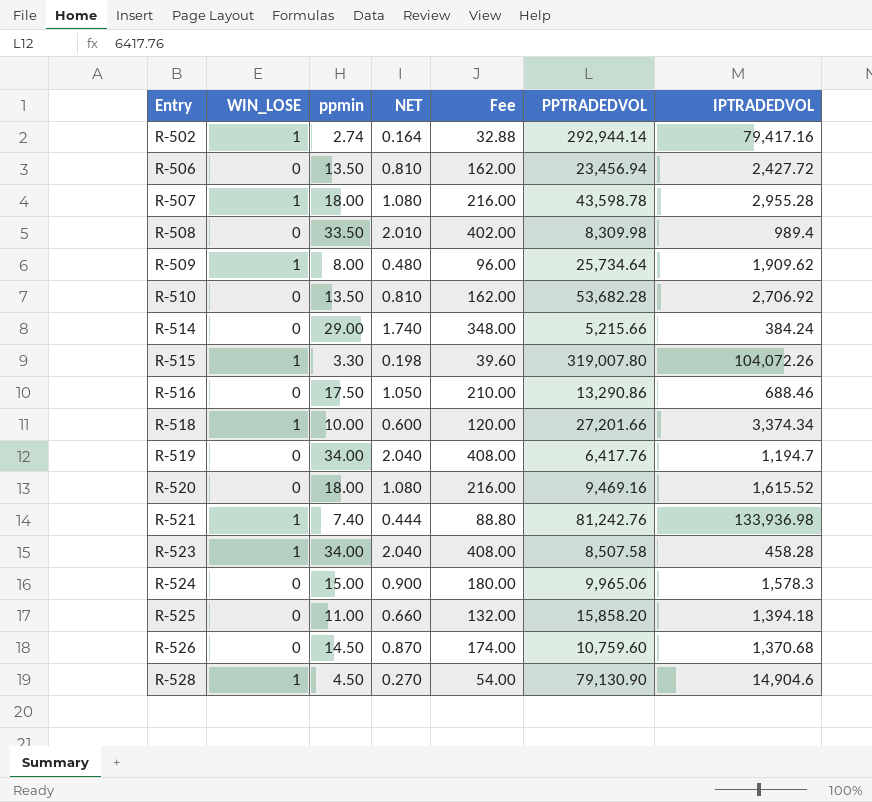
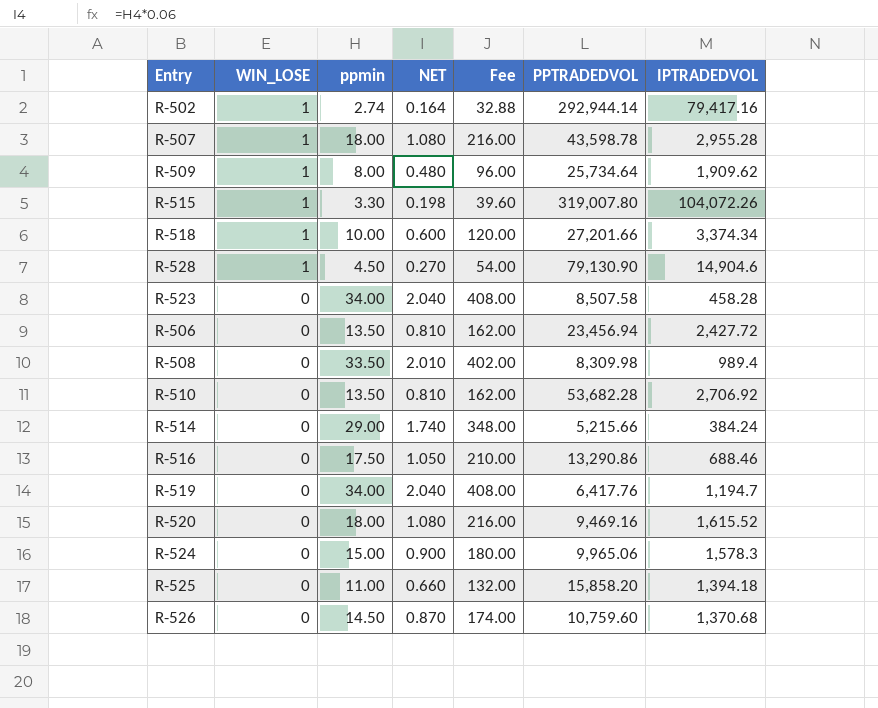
row order: Entry ascending -> WIN_LOSE descending
row R-521: 1 | 7.40 | 0.444 | 88.80 | 81,242.76 | 133,936.98 -> none
R-523 | WIN_LOSE: 1 -> 0

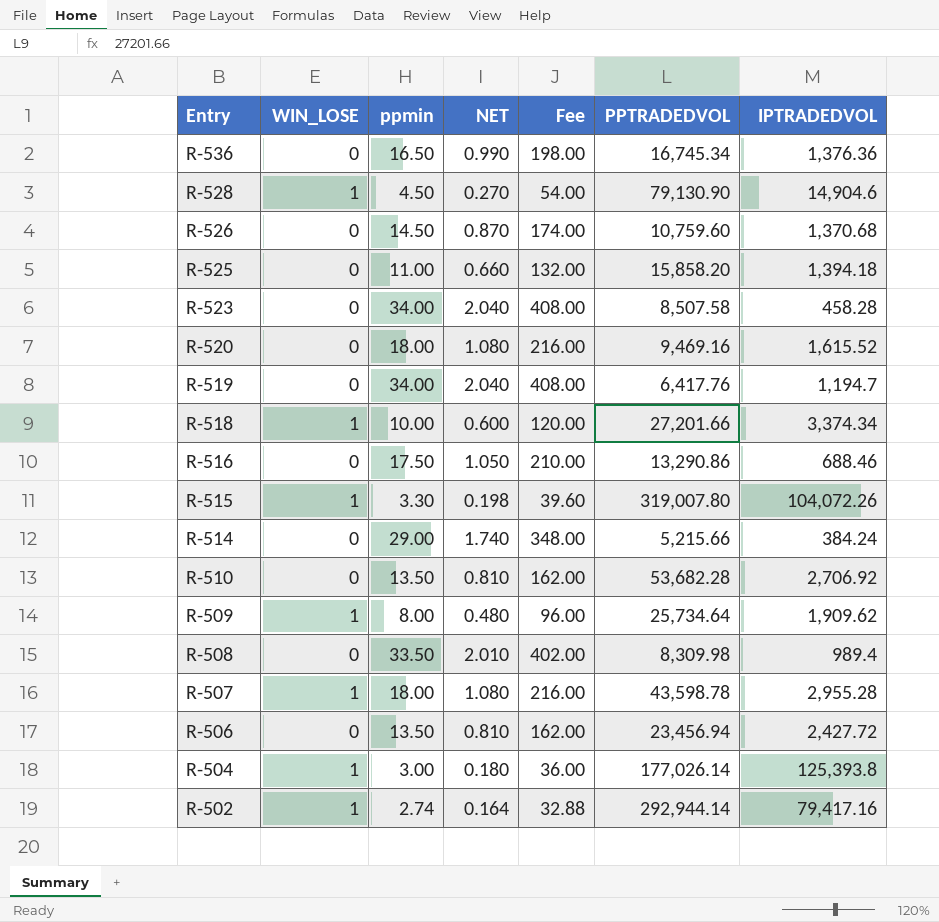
row order: WIN_LOSE descending -> Entry descending
row R-524: 0 | 15.00 | 0.900 | 180.00 | 9,965.06 | 1,578.3 -> none
row R-536: none -> 0 | 16.50 | 0.990 | 198.00 | 16,745.34 | 1,376.36
row R-504: none -> 1 | 3.00 | 0.180 | 36.00 | 177,026.14 | 125,393.8

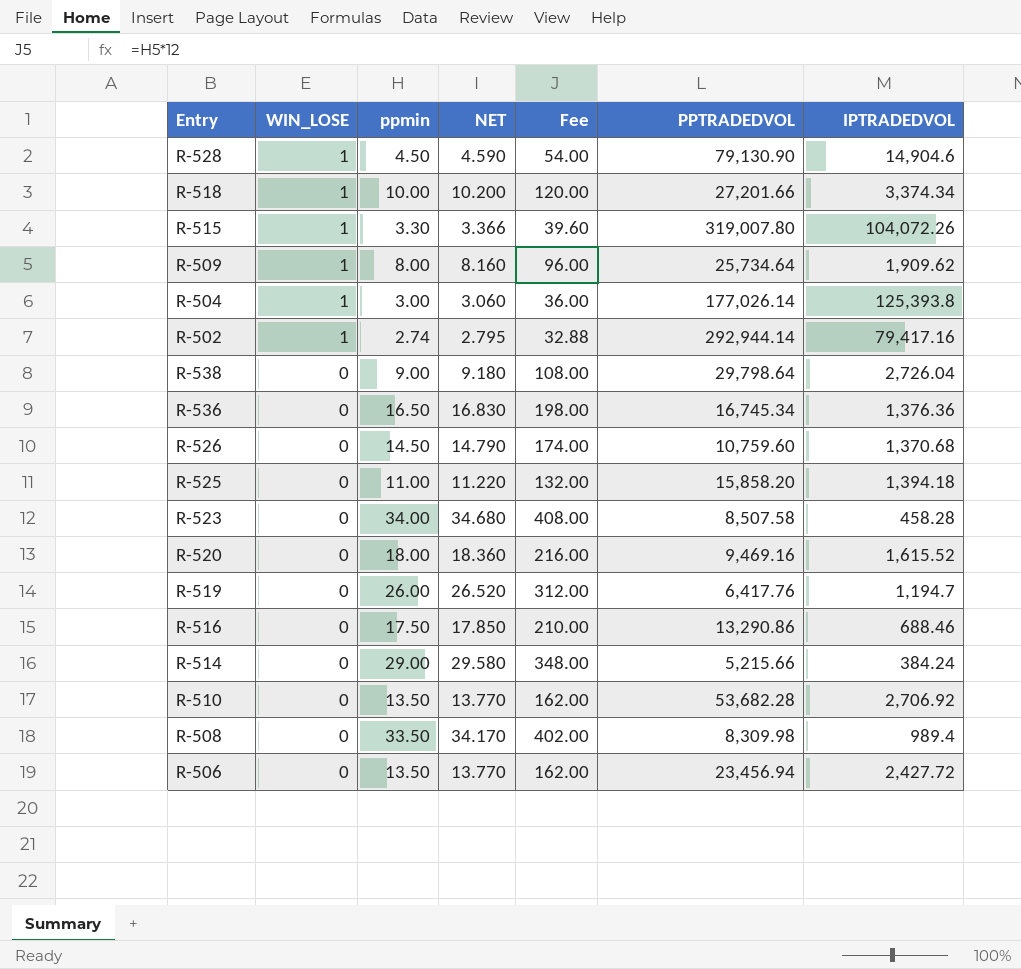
row order: Entry descending -> WIN_LOSE descending
column NET | formula: [ppmin] * 0.06 -> [ppmin] * 1.02
row R-507: 1 | 18.00 | 1.080 | 216.00 | 43,598.78 | 2,955.28 -> none
row R-538: none -> 0 | 9.00 | 9.180 | 108.00 | 29,798.64 | 2,726.04
R-519 | ppmin: 34.00 -> 26.00
R-519 | Fee: 408.00 -> 312.00

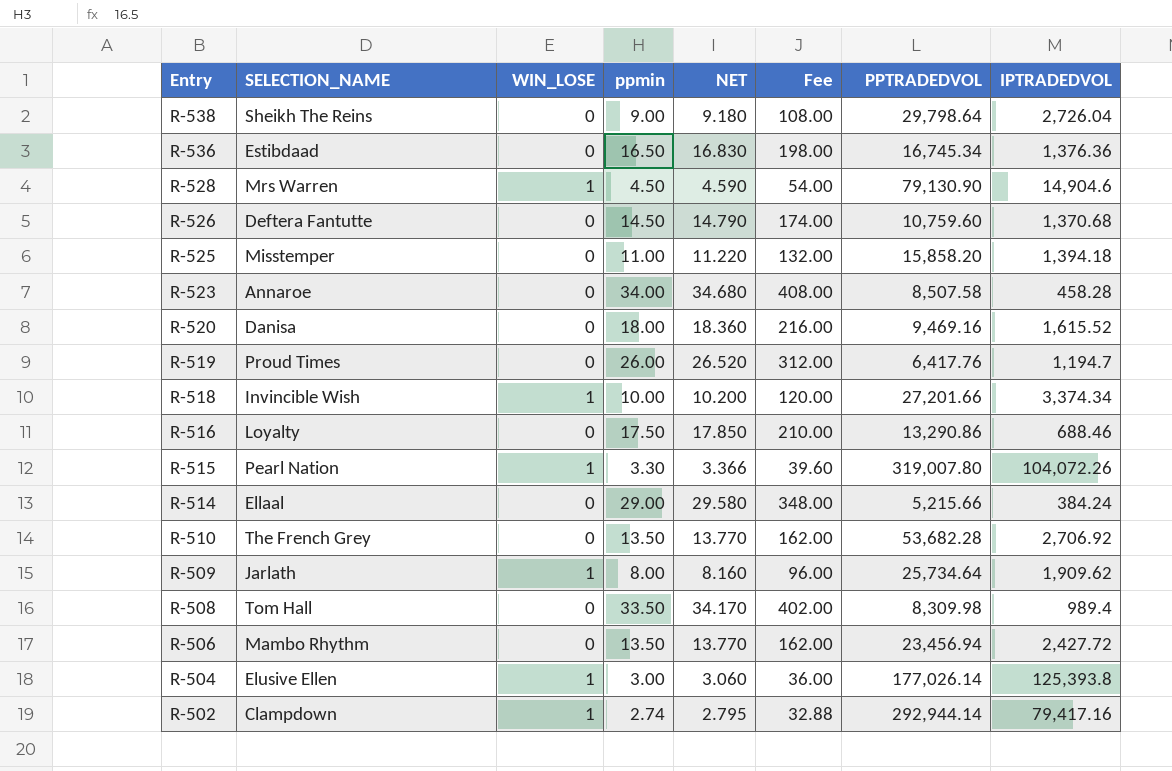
row order: WIN_LOSE descending -> Entry descending
column SELECTION_NAME | position: none -> 2

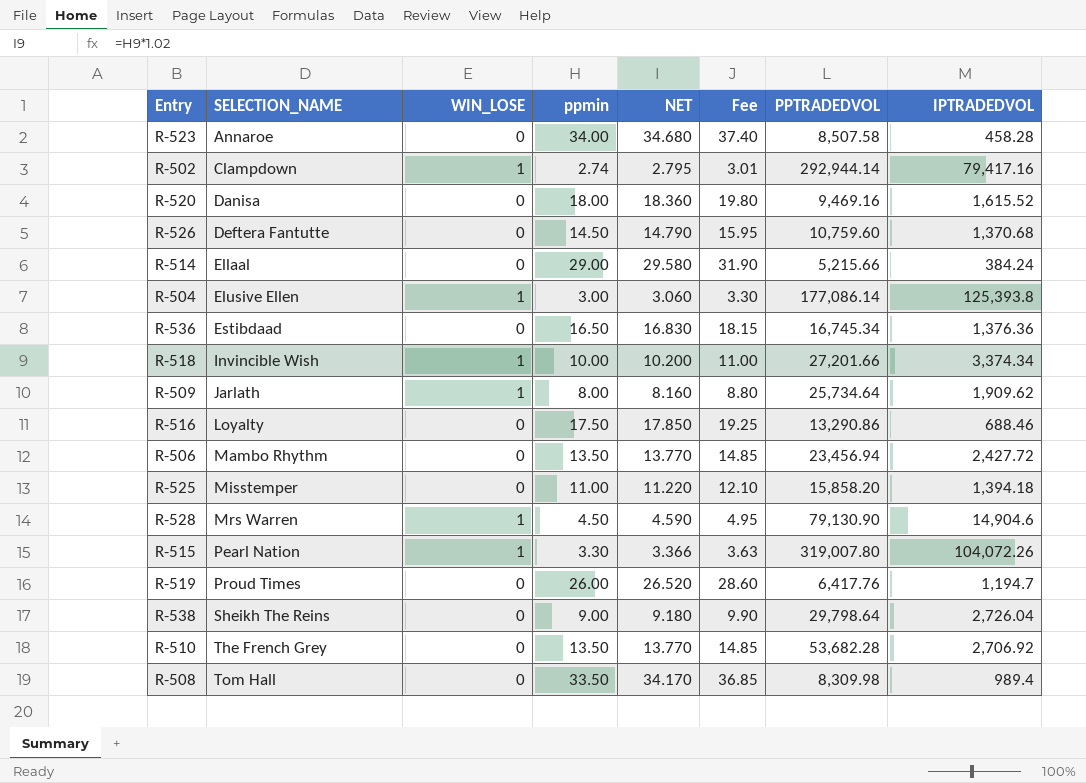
row order: Entry descending -> SELECTION_NAME ascending
column Fee | formula: [ppmin] * 12 -> [ppmin] * 1.1
R-504 | PPTRADEDVOL: 177,026.14 -> 177,086.14

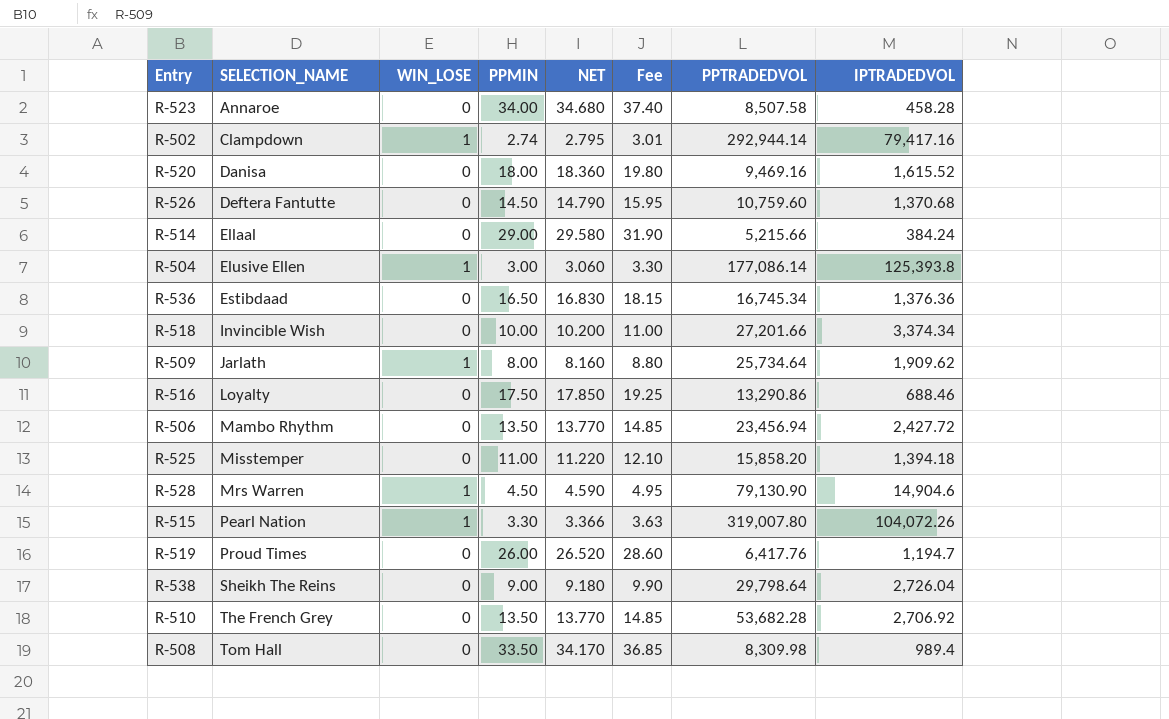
column name: ppmin -> PPMIN
R-518 | WIN_LOSE: 1 -> 0

